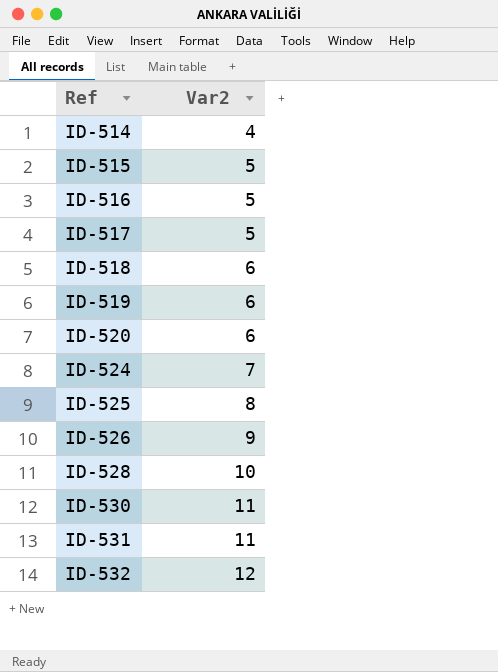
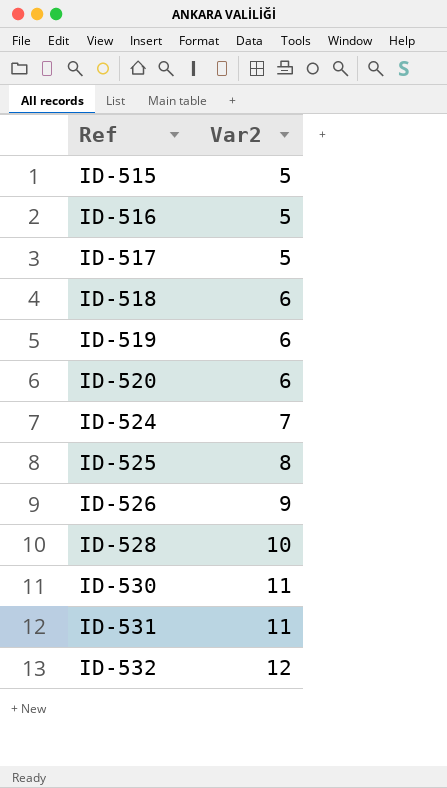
row ID-514: 4 -> none

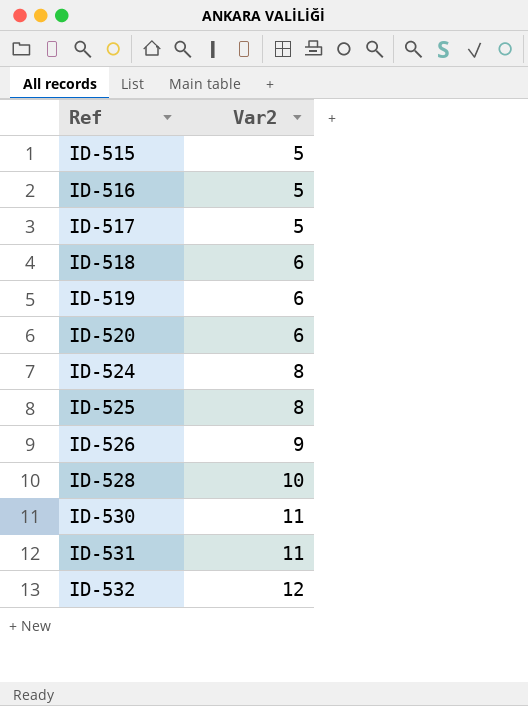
ID-524 | Var2: 7 -> 8

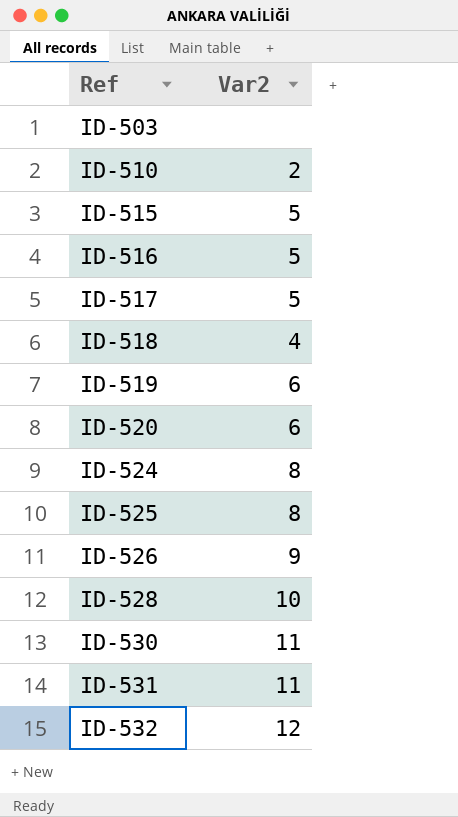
row ID-503: none -> none
row ID-510: none -> 2
ID-518 | Var2: 6 -> 4

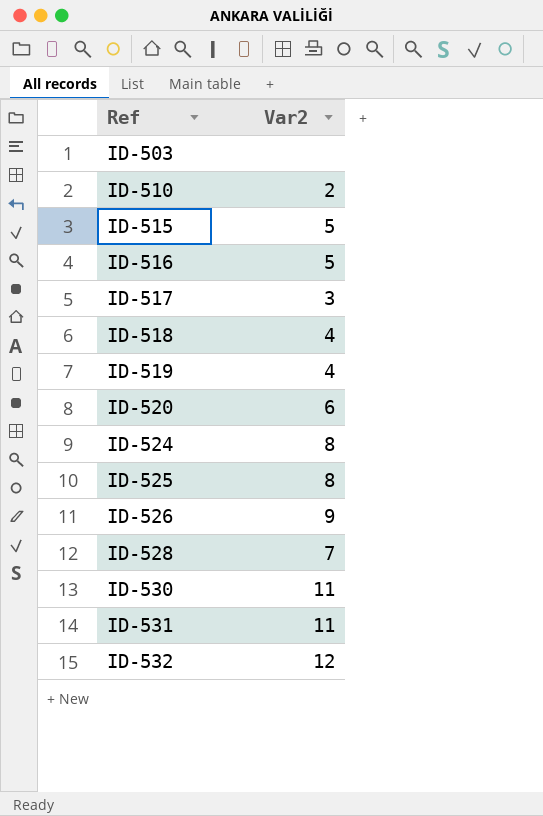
ID-517 | Var2: 5 -> 3
ID-519 | Var2: 6 -> 4
ID-528 | Var2: 10 -> 7

